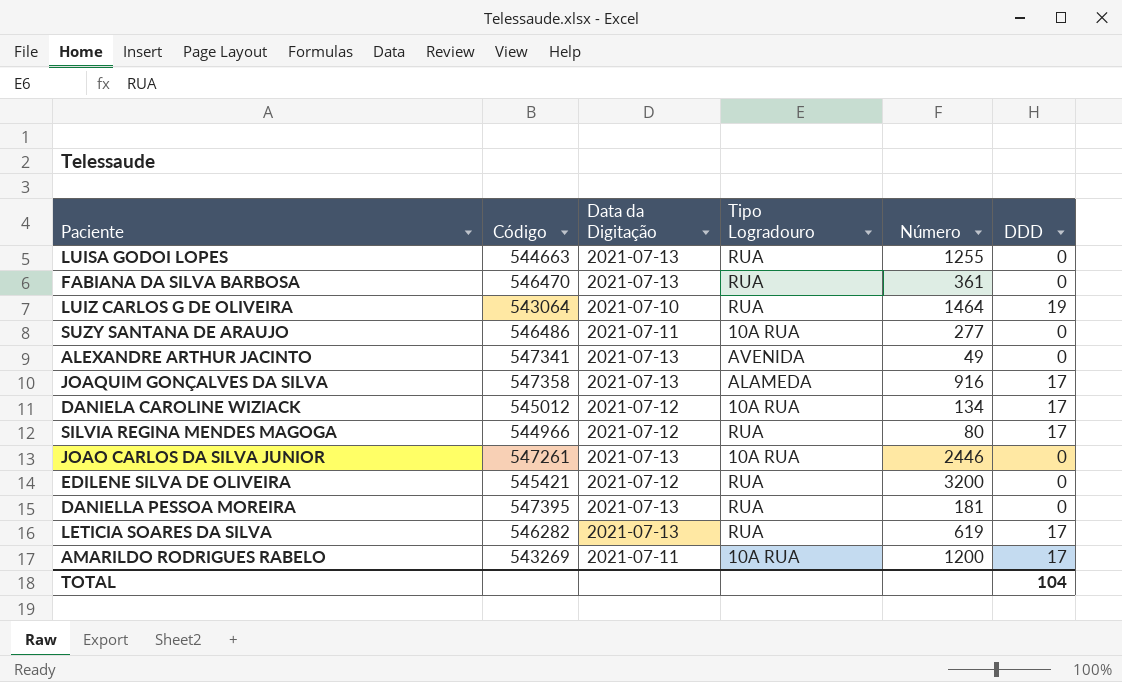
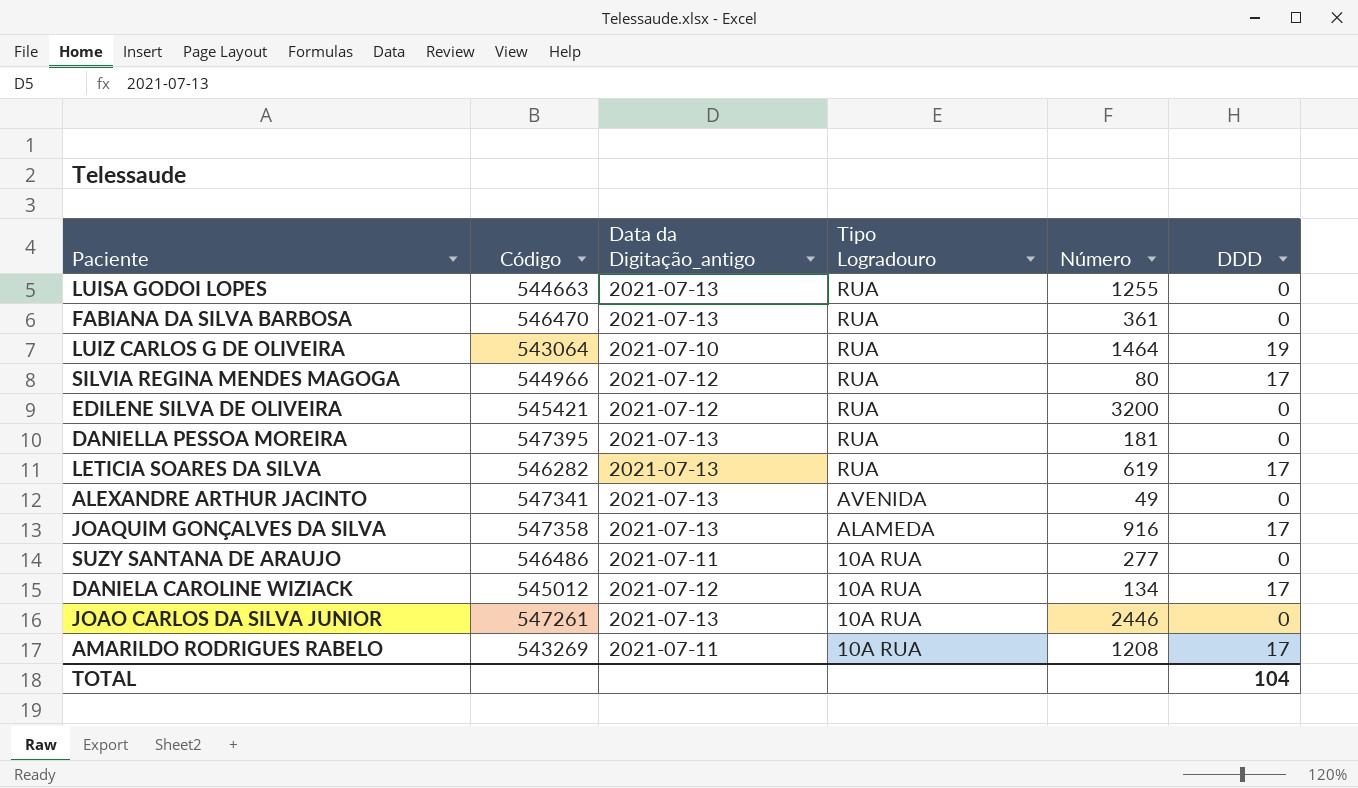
row order: none -> Tipo Logradouro descending
column name: Data da Digitação -> Data da Digitação_antigo
AMARILDO RODRIGUES RABELO | Número: 1200 -> 1208

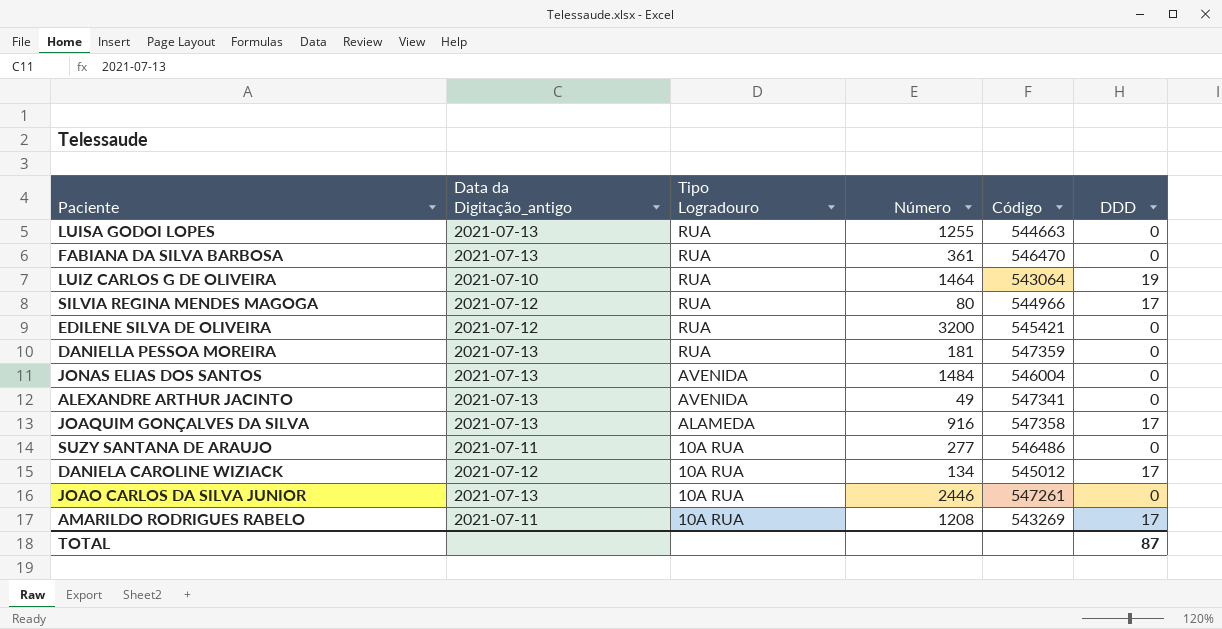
column Código | position: 2 -> 5
row LETICIA SOARES DA SILVA: 546282 | 2021-07-13 | RUA | 619 | 17 -> none
DANIELLA PESSOA MOREIRA | Código: 547395 -> 547359
row JONAS ELIAS DOS SANTOS: none -> 2021-07-13 | AVENIDA | 1484 | 546004 | 0
TOTAL | DDD: 104 -> 87

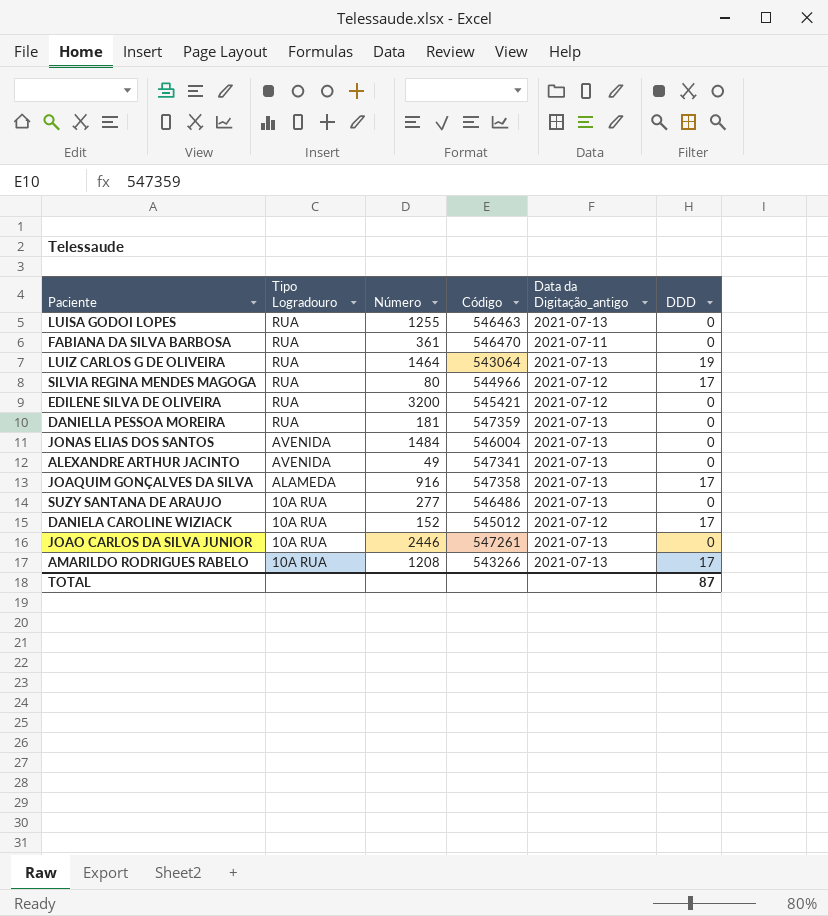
column Data da Digitação_antigo | position: 2 -> 5
LUISA GODOI LOPES | Código: 544663 -> 546463
FABIANA DA SILVA BARBOSA | Data da Digitação_antigo: 2021-07-13 -> 2021-07-11
LUIZ CARLOS G DE OLIVEIRA | Data da Digitação_antigo: 2021-07-10 -> 2021-07-13
SUZY SANTANA DE ARAUJO | Data da Digitação_antigo: 2021-07-11 -> 2021-07-13
DANIELA CAROLINE WIZIACK | Número: 134 -> 152
AMARILDO RODRIGUES RABELO | Código: 543269 -> 543266
AMARILDO RODRIGUES RABELO | Data da Digitação_antigo: 2021-07-11 -> 2021-07-13

